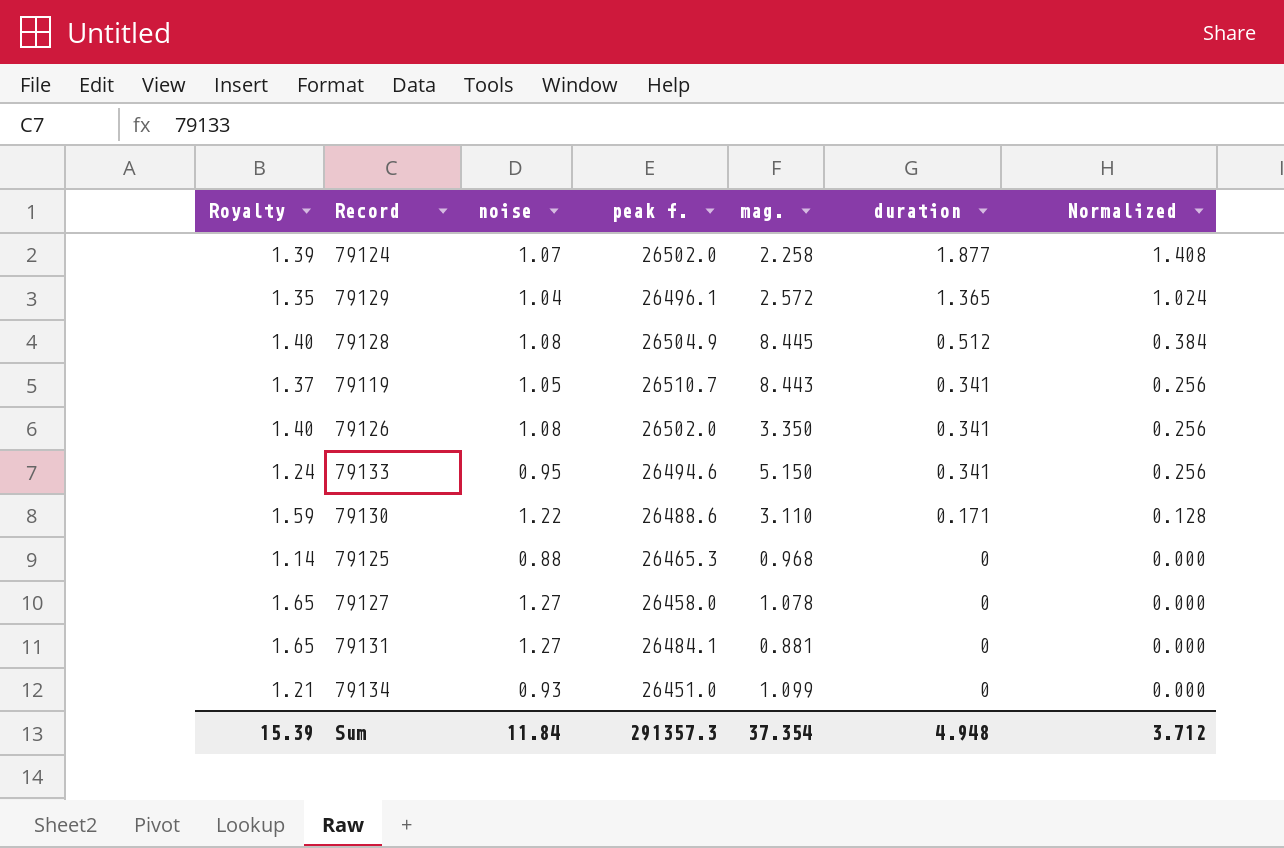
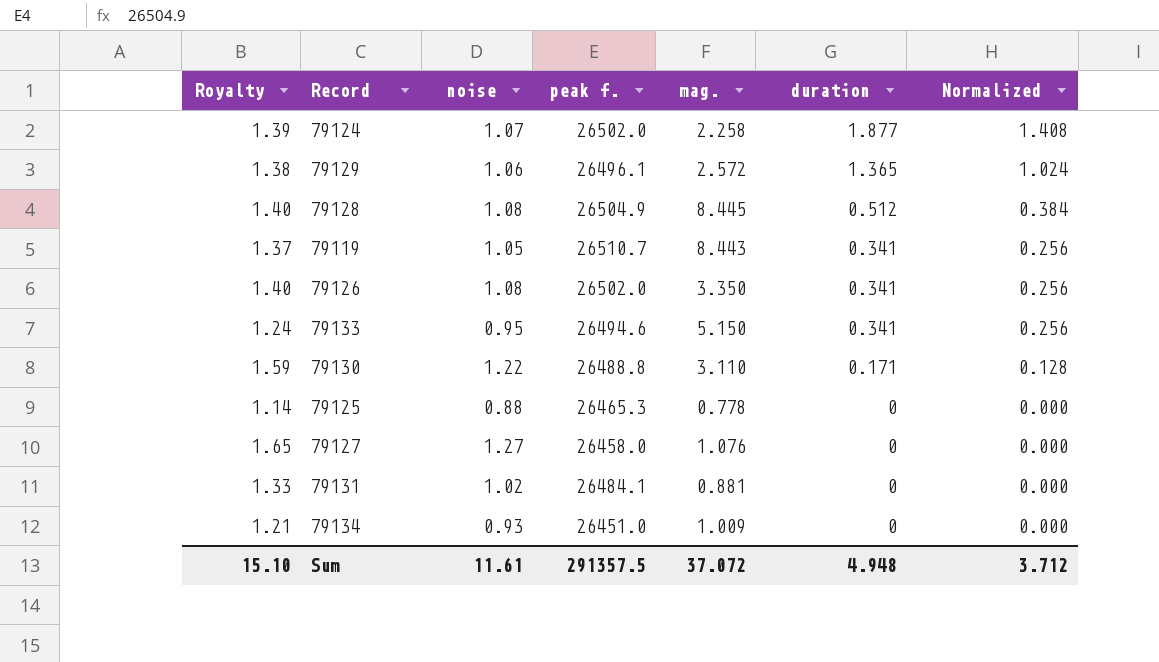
79129 | Royalty: 1.35 -> 1.38
79129 | noise: 1.04 -> 1.06
79130 | peak f.: 26488.6 -> 26488.8
79125 | mag.: 0.968 -> 0.778
79127 | mag.: 1.078 -> 1.076
79131 | Royalty: 1.65 -> 1.33
79131 | noise: 1.27 -> 1.02
79134 | mag.: 1.099 -> 1.009
Sum | Royalty: 15.39 -> 15.10
Sum | noise: 11.84 -> 11.61
Sum | peak f.: 291357.3 -> 291357.5
Sum | mag.: 37.354 -> 37.072

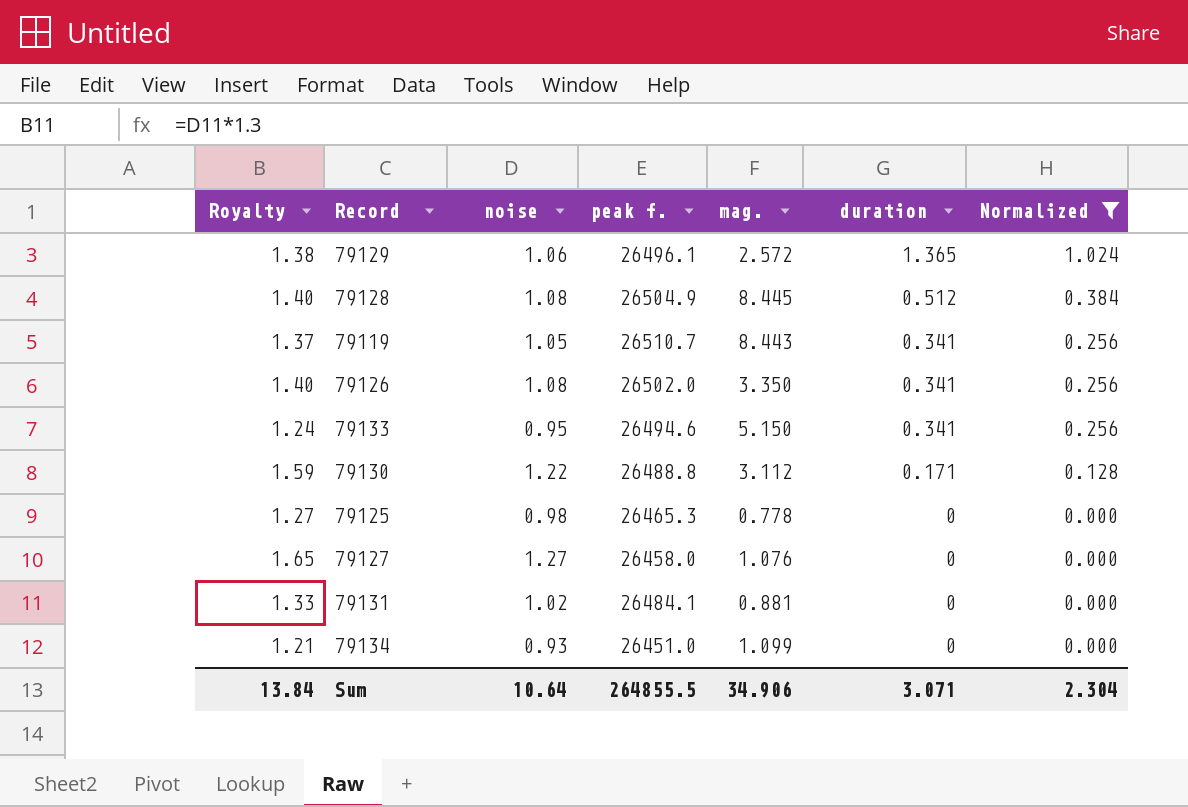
filter: none -> Normalized != 1.408
79130 | mag.: 3.110 -> 3.112
79125 | Royalty: 1.14 -> 1.27
79125 | noise: 0.88 -> 0.98
79134 | mag.: 1.009 -> 1.099
Sum | Royalty: 15.10 -> 13.84
Sum | noise: 11.61 -> 10.64
Sum | peak f.: 291357.5 -> 264855.5
Sum | mag.: 37.072 -> 34.906
Sum | duration: 4.948 -> 3.071
Sum | Normalized: 3.712 -> 2.304

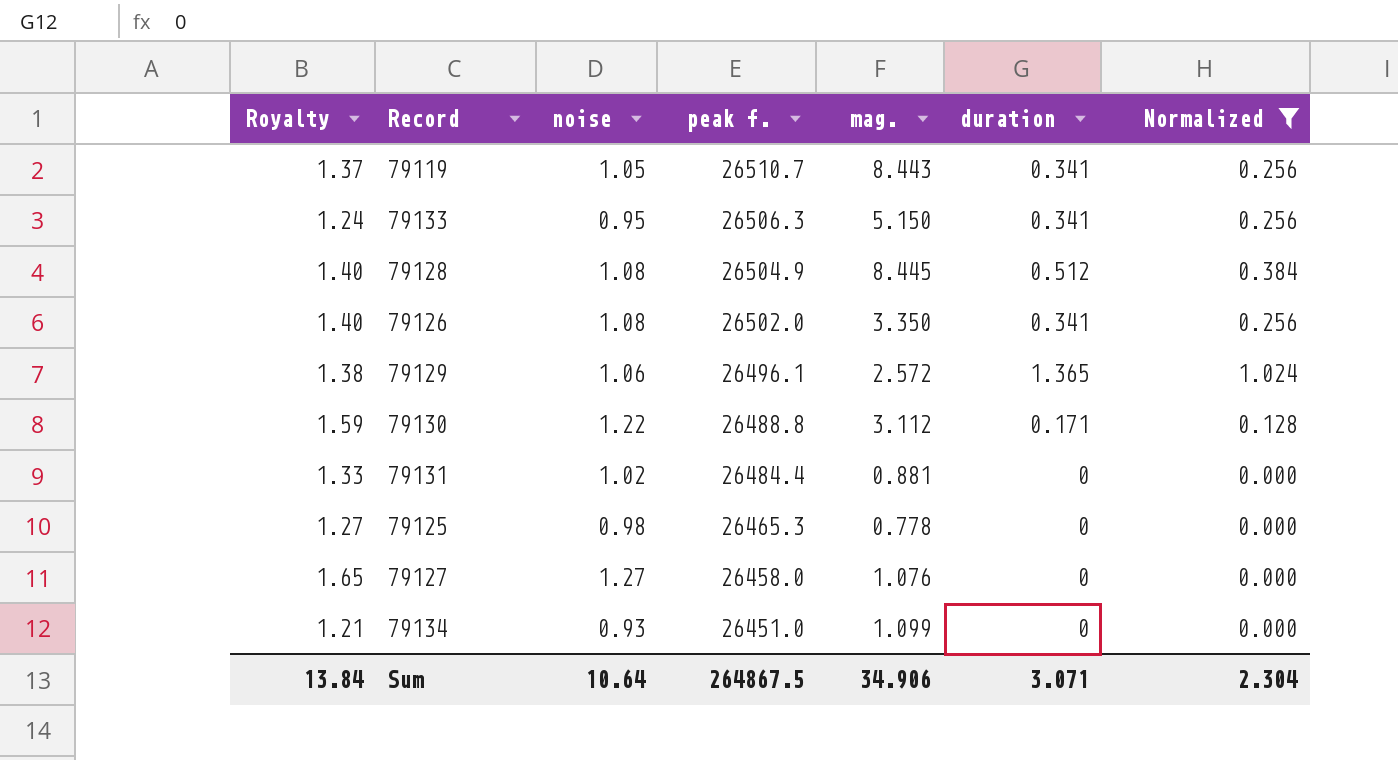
row order: duration descending -> peak f. descending
79133 | peak f.: 26494.6 -> 26506.3
79131 | peak f.: 26484.1 -> 26484.4
Sum | peak f.: 264855.5 -> 264867.5

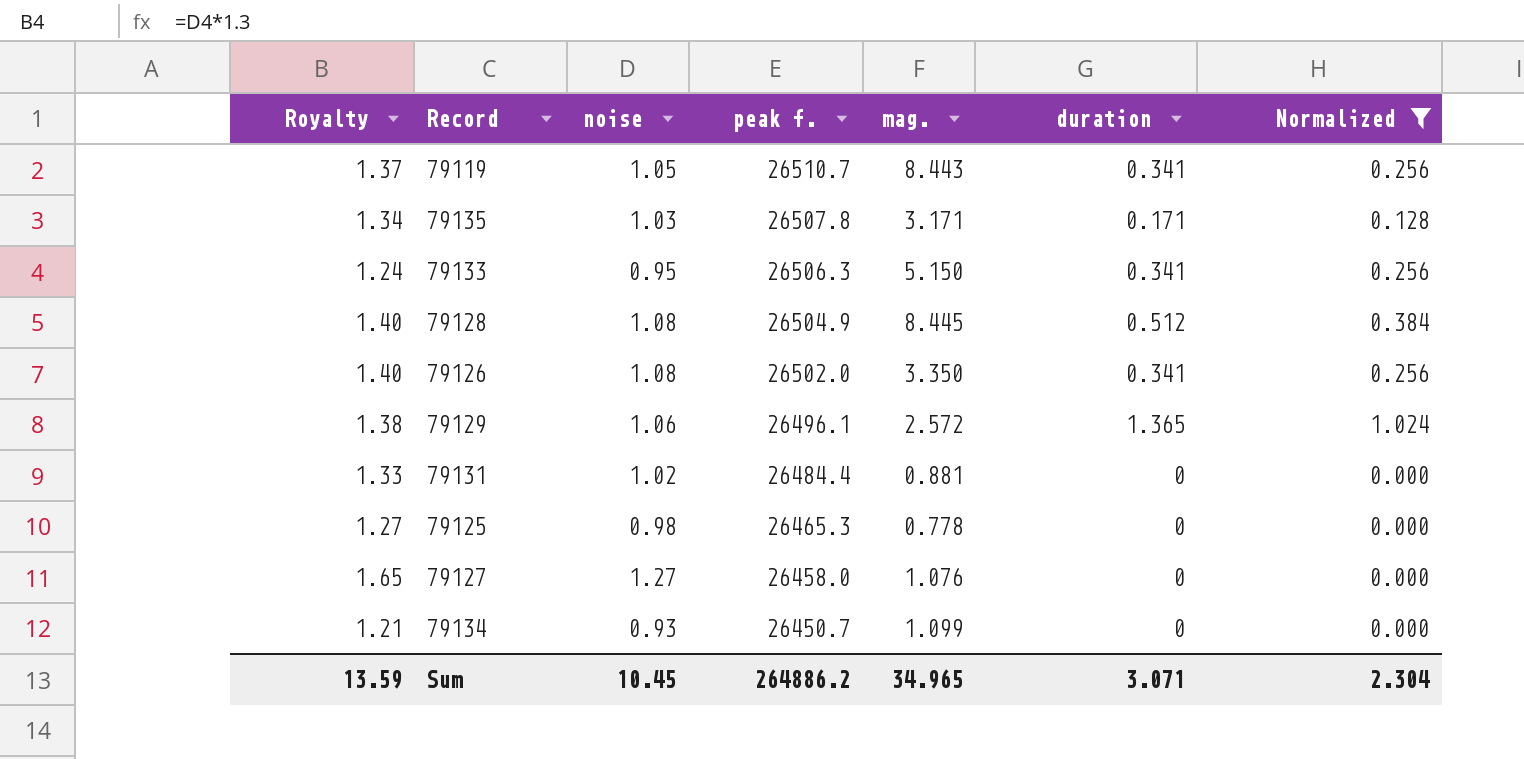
row 79130: 1.59 | 1.22 | 26488.8 | 3.112 | 0.171 | 0.128 -> none
row 79135: none -> 1.34 | 1.03 | 26507.8 | 3.171 | 0.171 | 0.128
79134 | peak f.: 26451.0 -> 26450.7
Sum | Royalty: 13.84 -> 13.59
Sum | noise: 10.64 -> 10.45
Sum | peak f.: 264867.5 -> 264886.2
Sum | mag.: 34.906 -> 34.965

